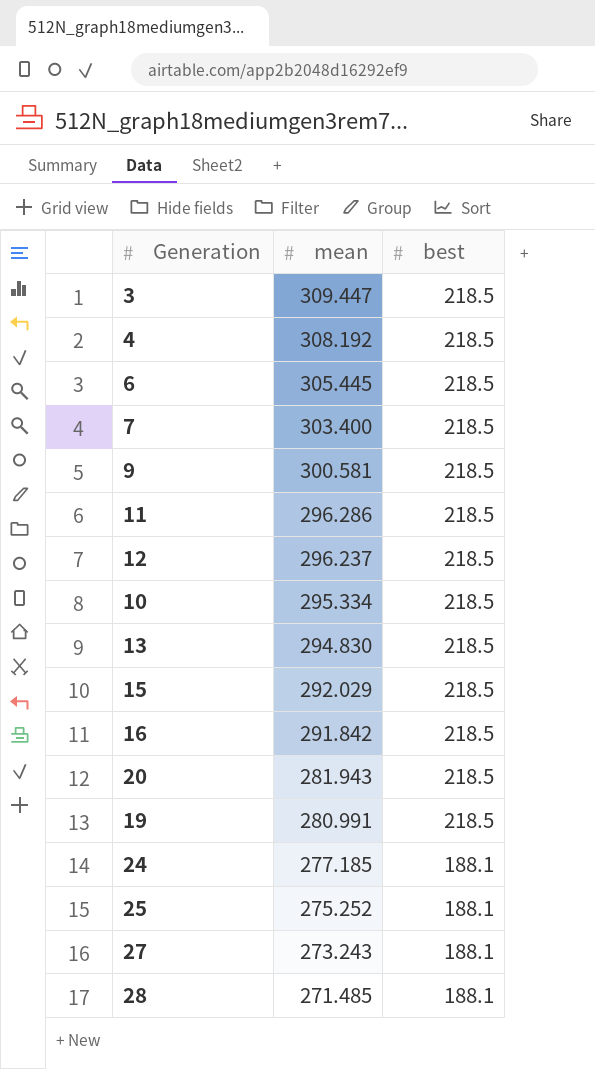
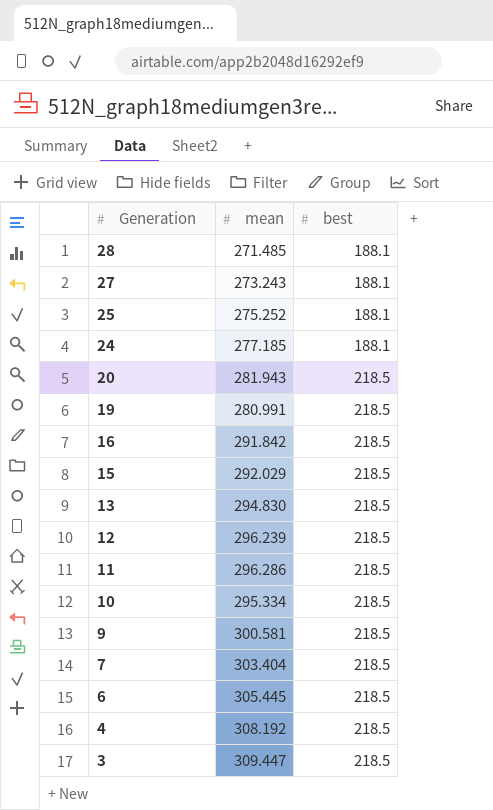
row order: mean descending -> Generation descending
12 | mean: 296.237 -> 296.239
7 | mean: 303.400 -> 303.404

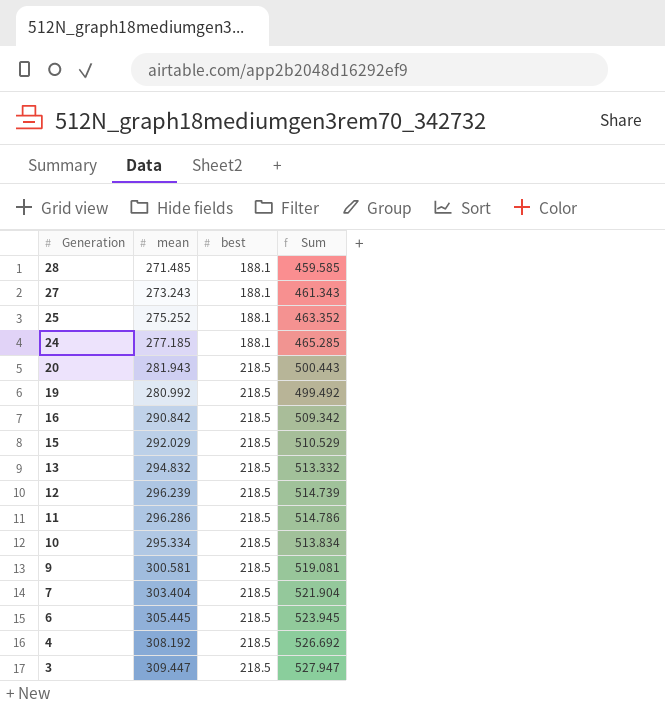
column Sum | formula: none -> [mean] + [best]
19 | mean: 280.991 -> 280.992
16 | mean: 291.842 -> 290.842
13 | mean: 294.830 -> 294.832

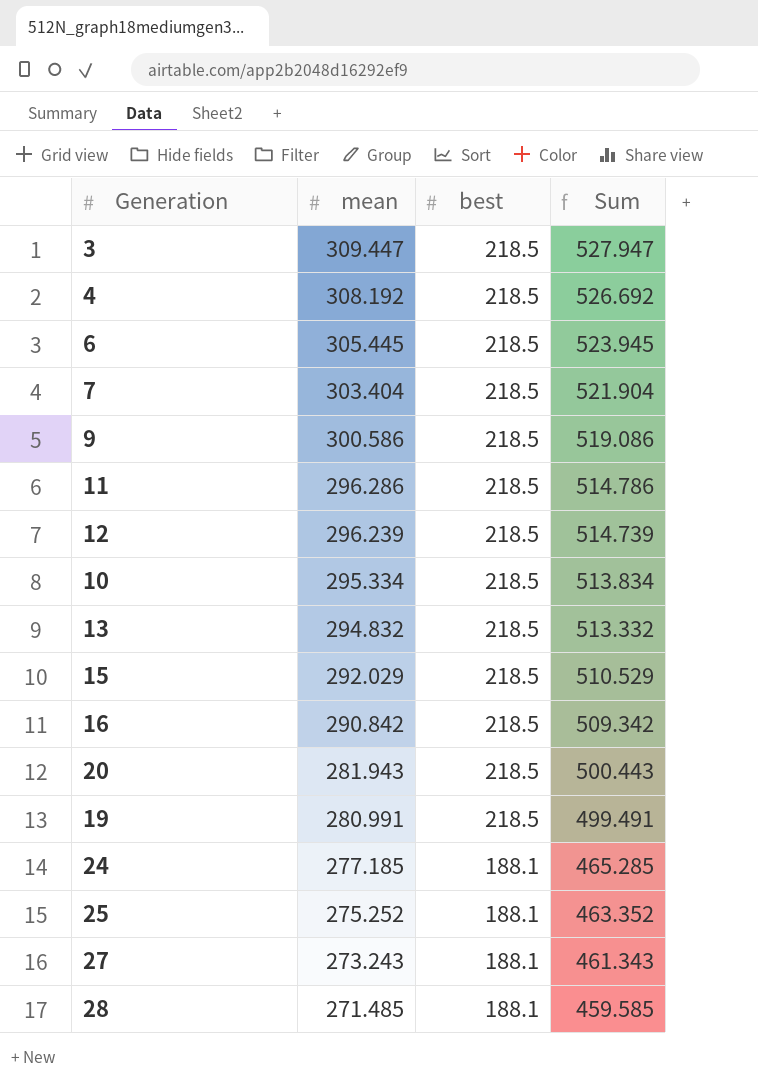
row order: Generation descending -> mean descending
9 | mean: 300.581 -> 300.586
9 | Sum: 519.081 -> 519.086
19 | mean: 280.992 -> 280.991
19 | Sum: 499.492 -> 499.491

